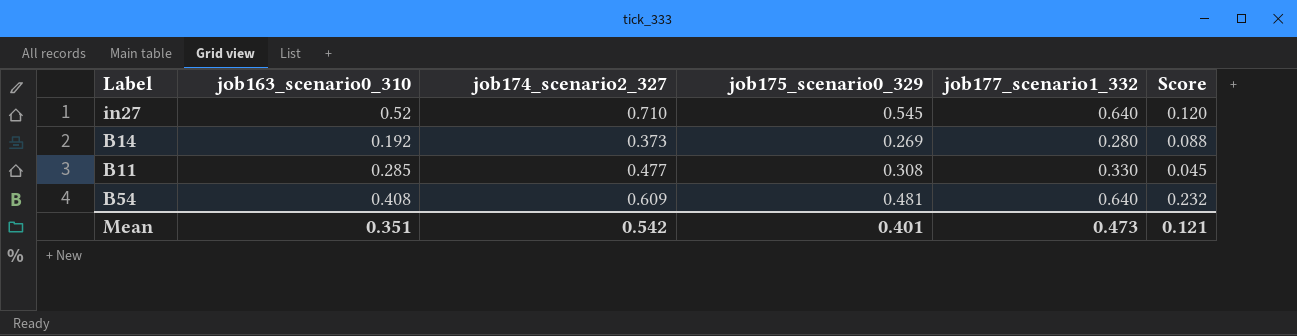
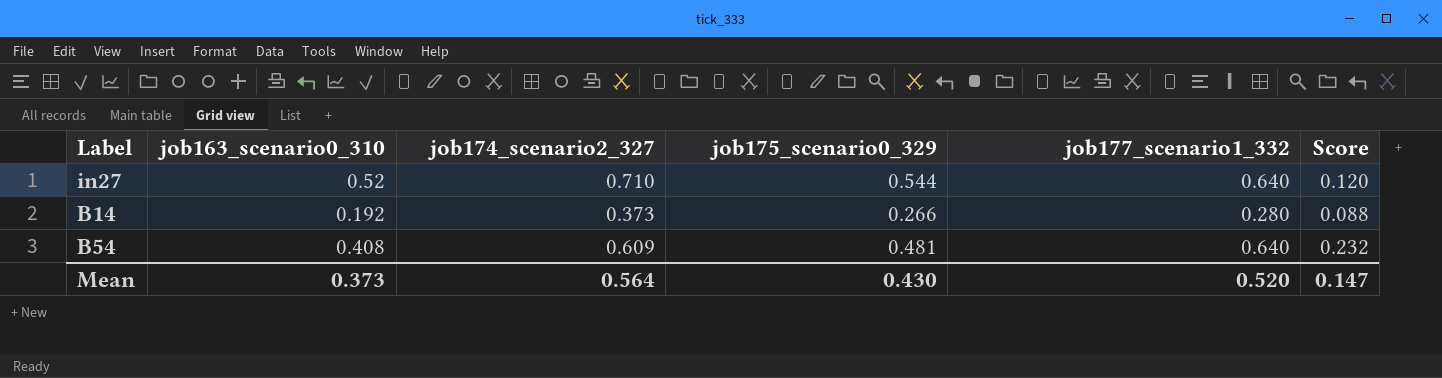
row B11: 0.285 | 0.477 | 0.308 | 0.330 | 0.045 -> none
in27 | job175_scenario0_329: 0.545 -> 0.544
B14 | job175_scenario0_329: 0.269 -> 0.266
Mean | job163_scenario0_310: 0.351 -> 0.373
Mean | job174_scenario2_327: 0.542 -> 0.564
Mean | job175_scenario0_329: 0.401 -> 0.430
Mean | job177_scenario1_332: 0.473 -> 0.520
Mean | Score: 0.121 -> 0.147

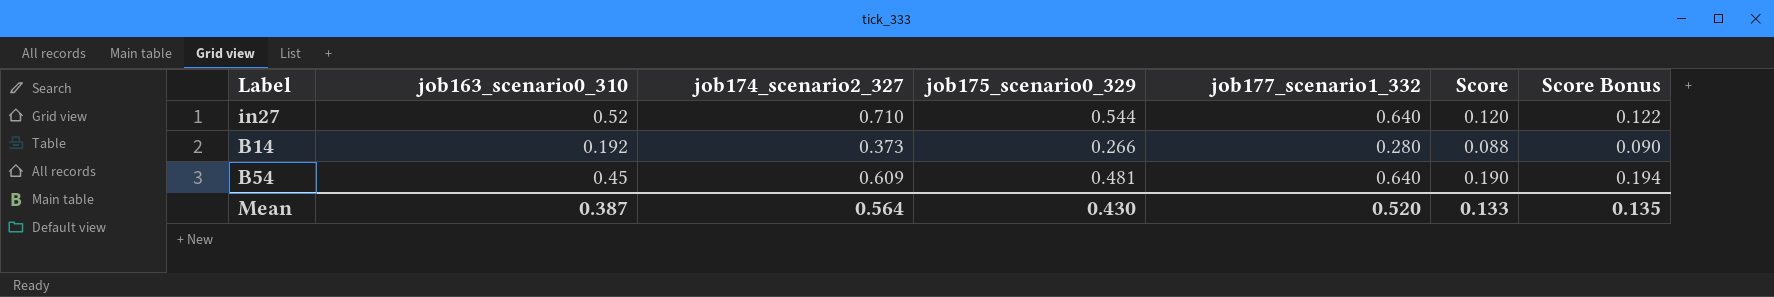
column Score Bonus | formula: none -> [Score] * 1.02
B54 | job163_scenario0_310: 0.408 -> 0.45
B54 | Score: 0.232 -> 0.190
Mean | job163_scenario0_310: 0.373 -> 0.387
Mean | Score: 0.147 -> 0.133

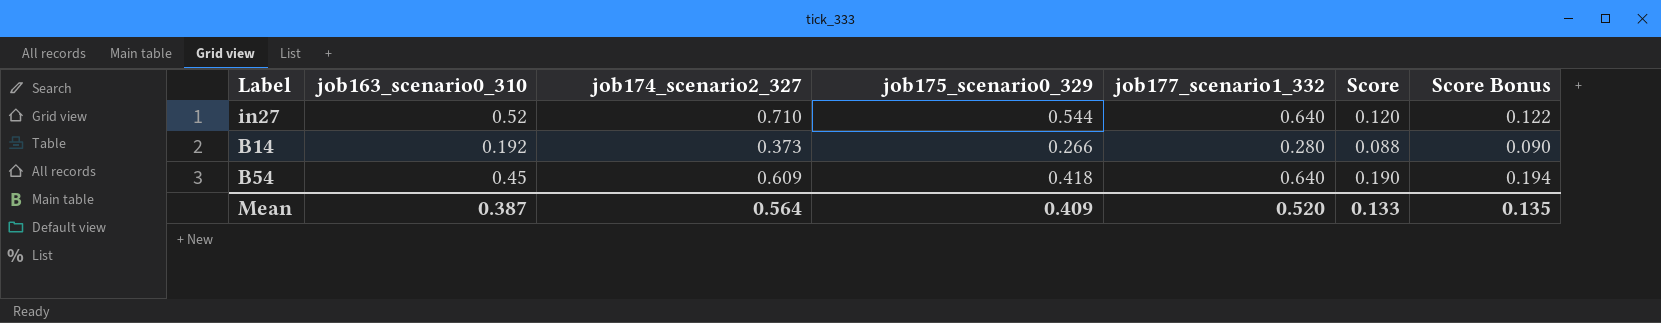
B54 | job175_scenario0_329: 0.481 -> 0.418
Mean | job175_scenario0_329: 0.430 -> 0.409

